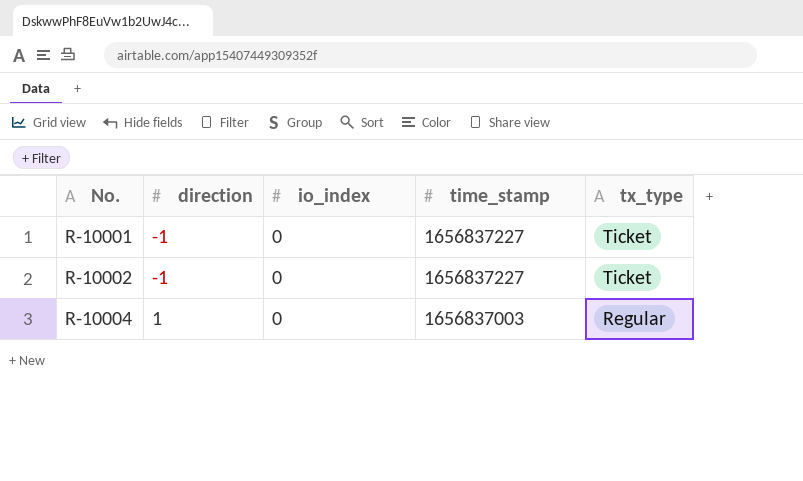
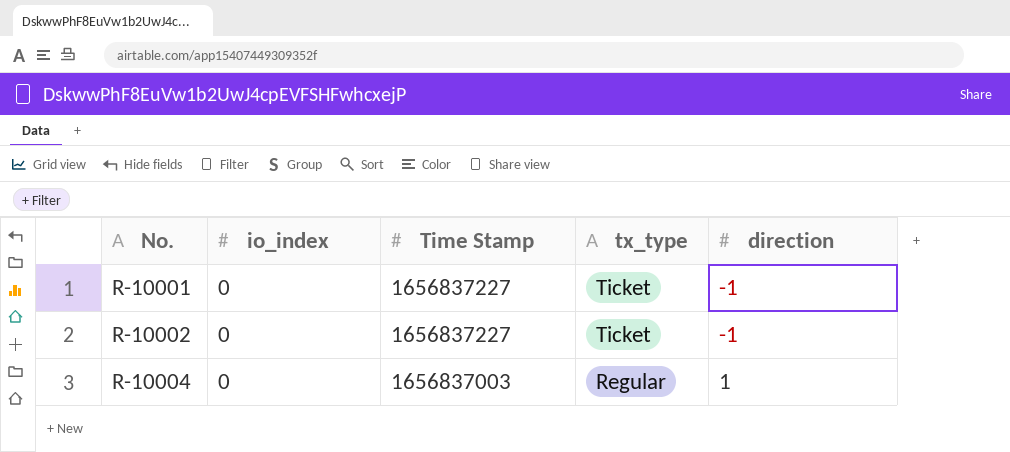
column name: time_stamp -> Time Stamp
column direction | position: 2 -> 5

